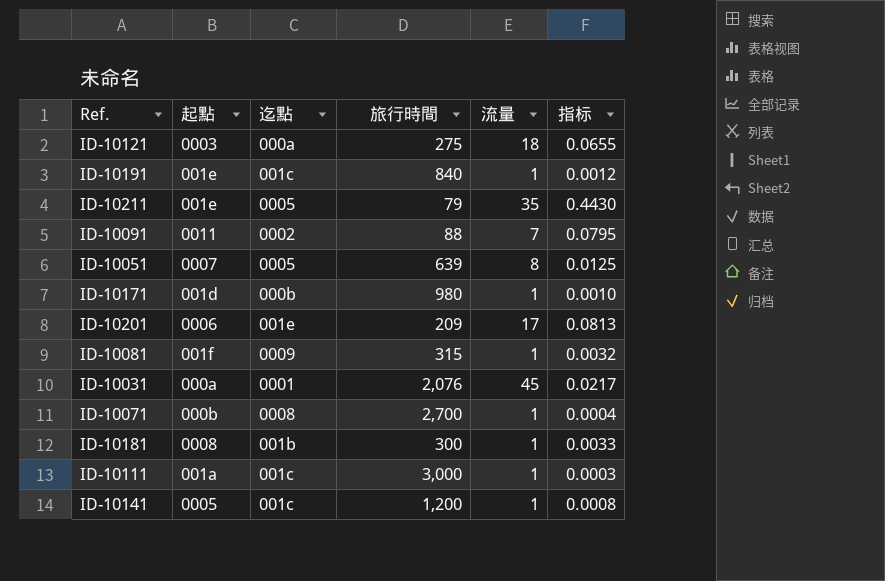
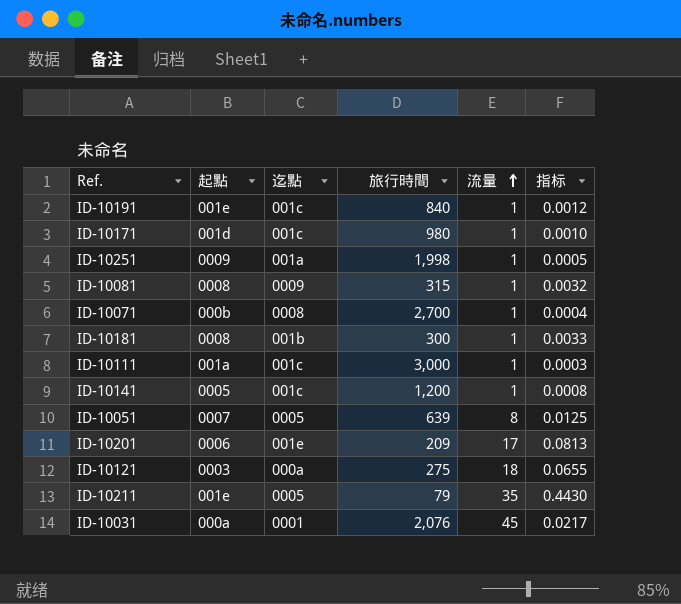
row order: none -> 流量 ascending
row ID-10091: 0011 | 0002 | 88 | 7 | 0.0795 -> none
ID-10171 | 迄點: 000b -> 001c
row ID-10251: none -> 0009 | 001a | 1,998 | 1 | 0.0005
ID-10081 | 起點: 001f -> 0008

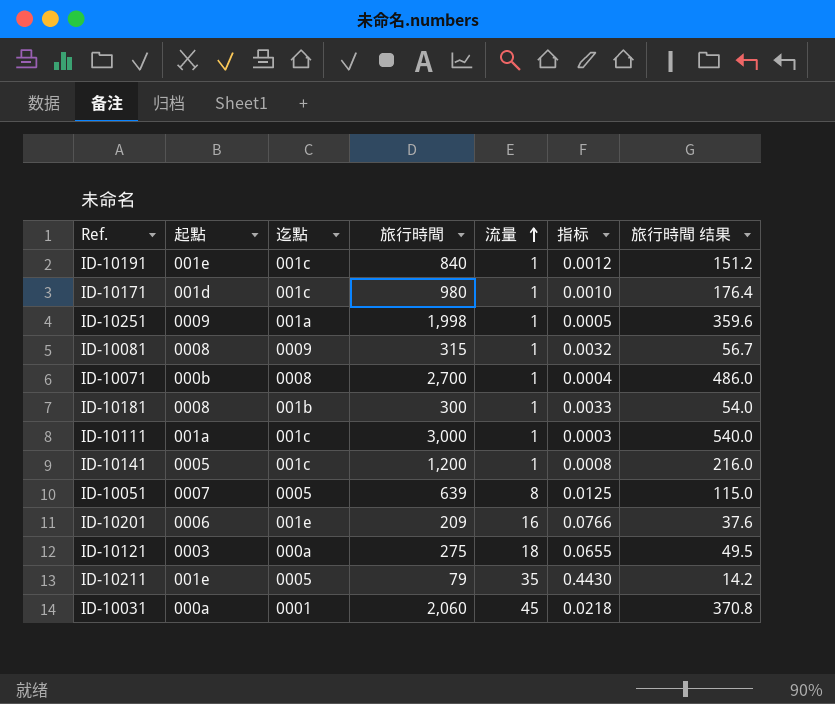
column 旅行時間 结果 | formula: none -> [旅行時間] * 0.18
ID-10201 | 流量: 17 -> 16
ID-10201 | 指标: 0.0813 -> 0.0766
ID-10031 | 旅行時間: 2,076 -> 2,060
ID-10031 | 指标: 0.0217 -> 0.0218

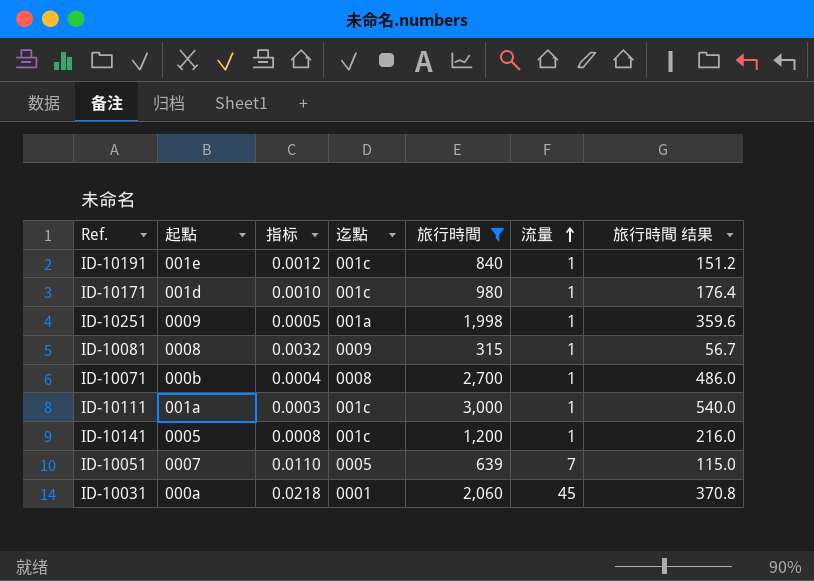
filter: none -> 旅行時間 >= 315
column 指标 | position: 6 -> 3
ID-10051 | 指标: 0.0125 -> 0.0110
ID-10051 | 流量: 8 -> 7

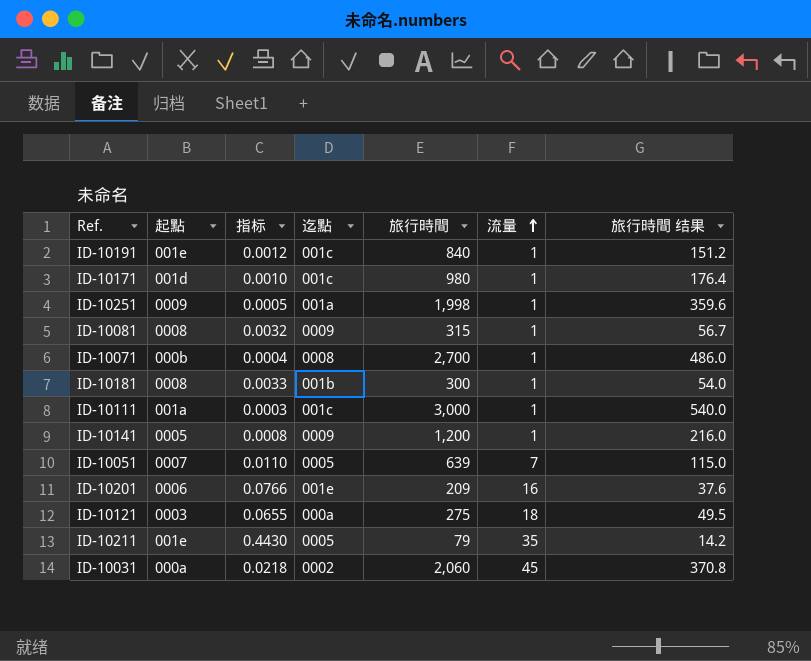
filter: 旅行時間 >= 315 -> none
ID-10141 | 迄點: 001c -> 0009
ID-10031 | 迄點: 0001 -> 0002

